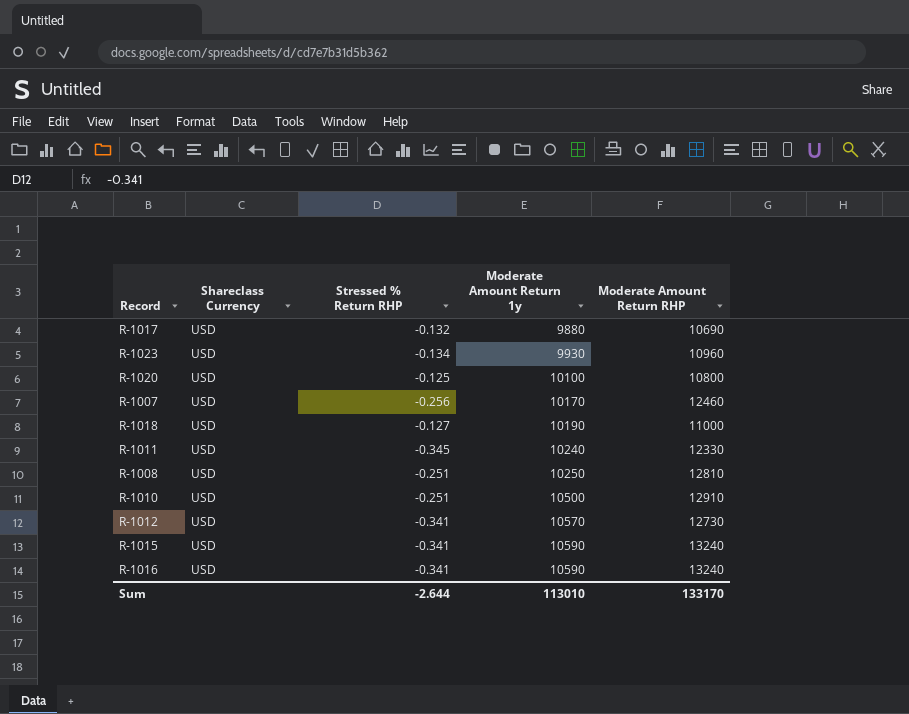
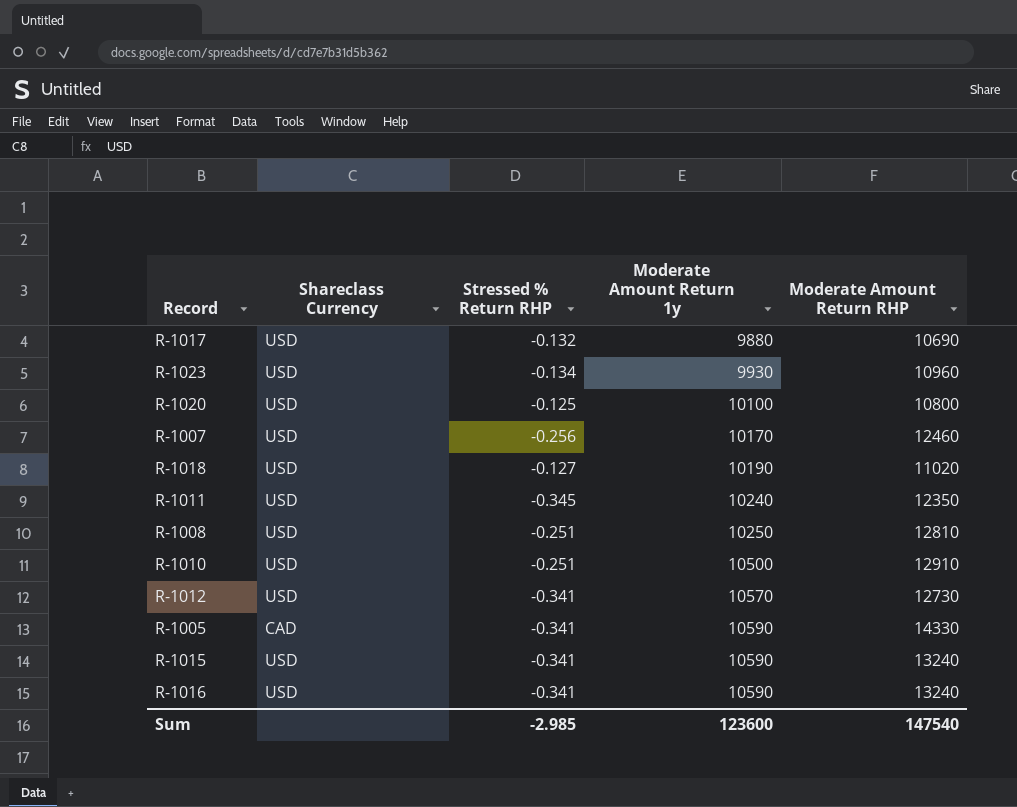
R-1018 | Moderate Amount Return RHP: 11000 -> 11020
R-1011 | Moderate Amount Return RHP: 12330 -> 12350
row R-1005: none -> CAD | -0.341 | 10590 | 14330
Sum | Stressed % Return RHP: -2.644 -> -2.985
Sum | Moderate Amount Return 1y: 113010 -> 123600
Sum | Moderate Amount Return RHP: 133170 -> 147540

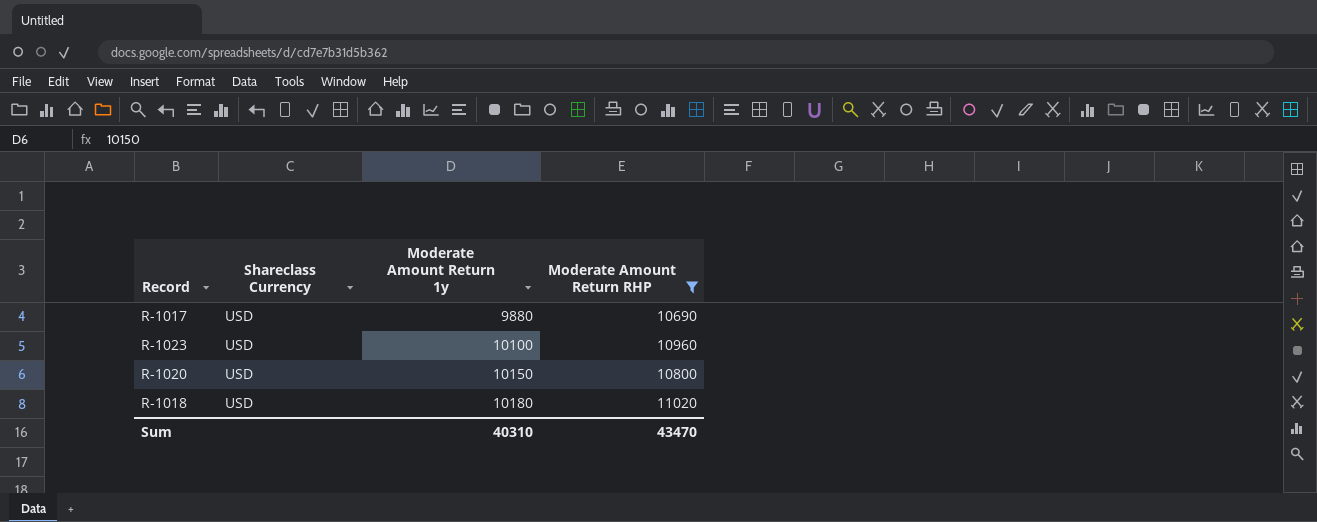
filter: none -> Moderate Amount Return RHP <= 11020
column Stressed % Return RHP | position: 3 -> none
R-1023 | Moderate Amount Return 1y: 9930 -> 10100
R-1020 | Moderate Amount Return 1y: 10100 -> 10150
R-1018 | Moderate Amount Return 1y: 10190 -> 10180
Sum | Moderate Amount Return 1y: 123600 -> 40310
Sum | Moderate Amount Return RHP: 147540 -> 43470

